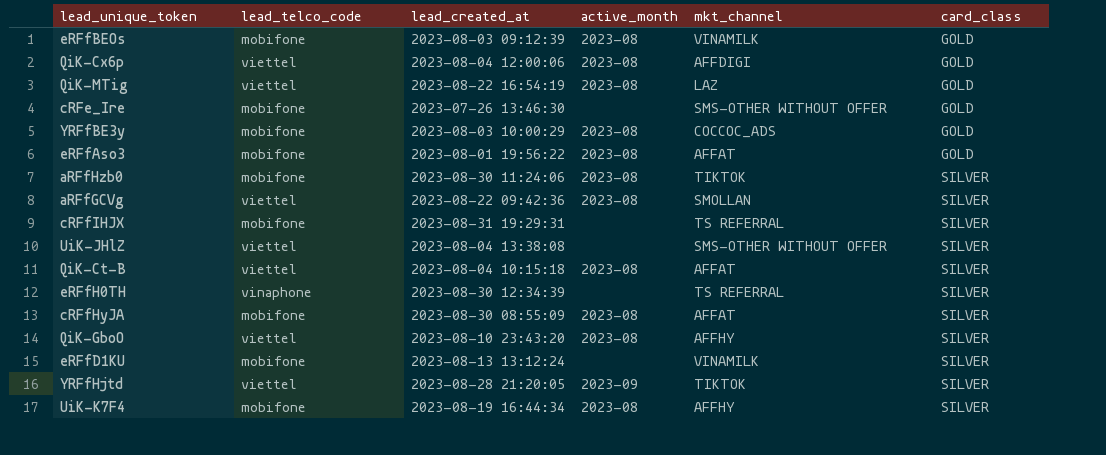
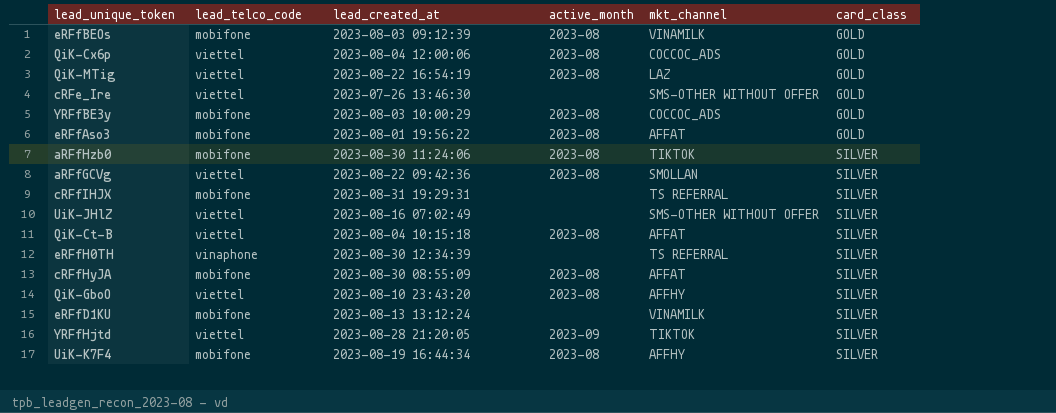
QiK-Cx6p | mkt_channel: AFFDIGI -> COCCOC_ADS
cRFe_Ire | lead_telco_code: mobifone -> viettel
UiK-JHlZ | lead_created_at: 2023-08-04 13:38:08 -> 2023-08-16 07:02:49

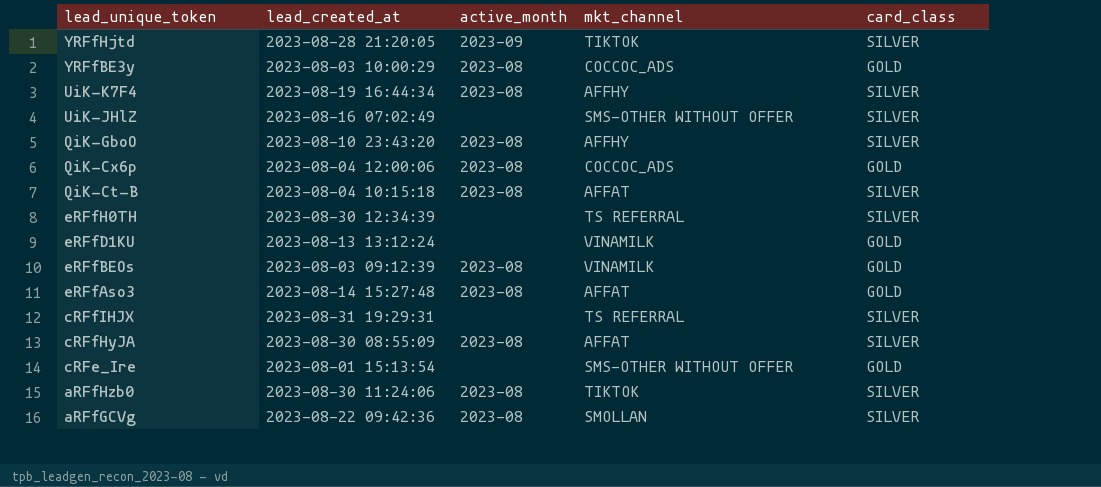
row order: card_class ascending -> lead_unique_token descending
column lead_telco_code | position: 2 -> none
row QiK-MTig: viettel | 2023-08-22 16:54:19 | 2023-08 | LAZ | GOLD -> none
eRFfD1KU | card_class: SILVER -> GOLD
eRFfAso3 | lead_created_at: 2023-08-01 19:56:22 -> 2023-08-14 15:27:48
cRFe_Ire | lead_created_at: 2023-07-26 13:46:30 -> 2023-08-01 15:13:54

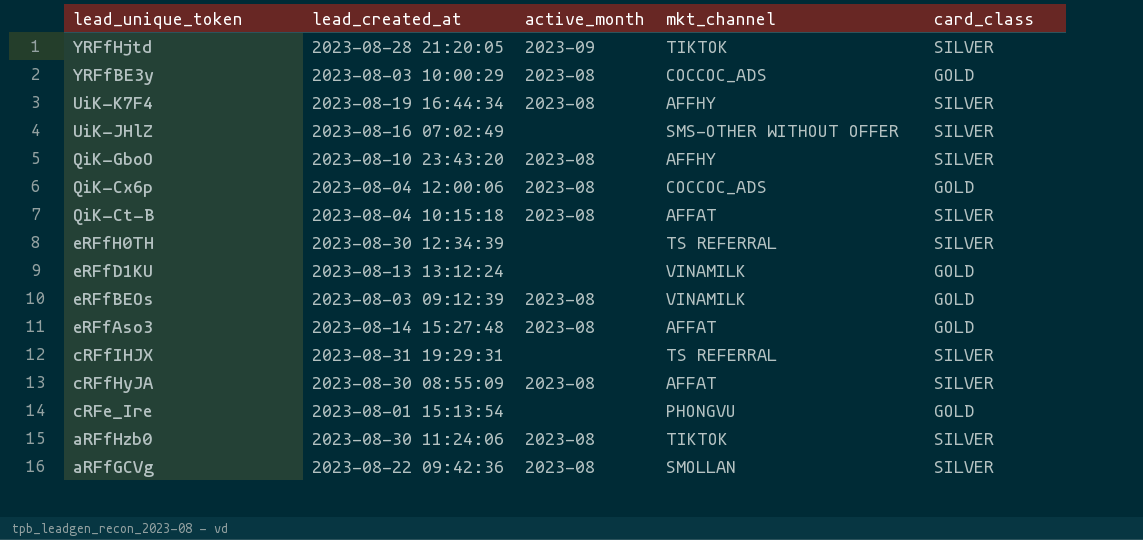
cRFe_Ire | mkt_channel: SMS-OTHER WITHOUT OFFER -> PHONGVU

